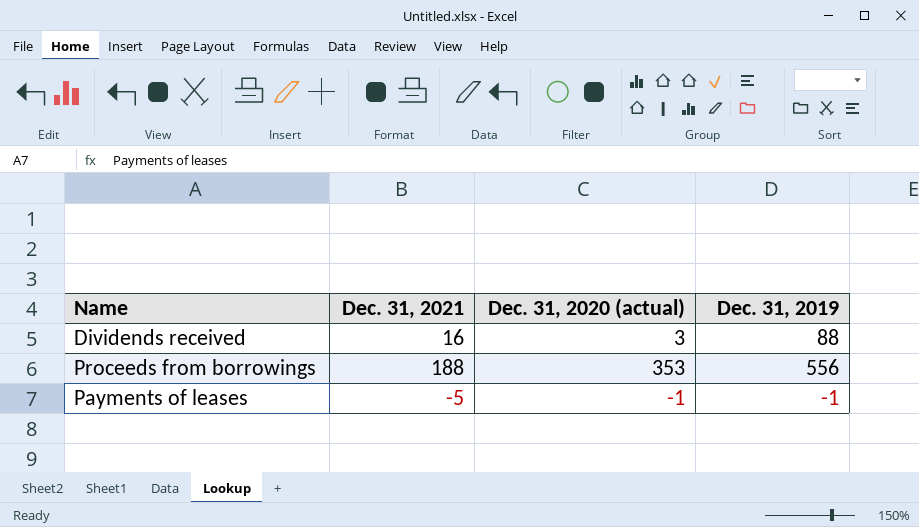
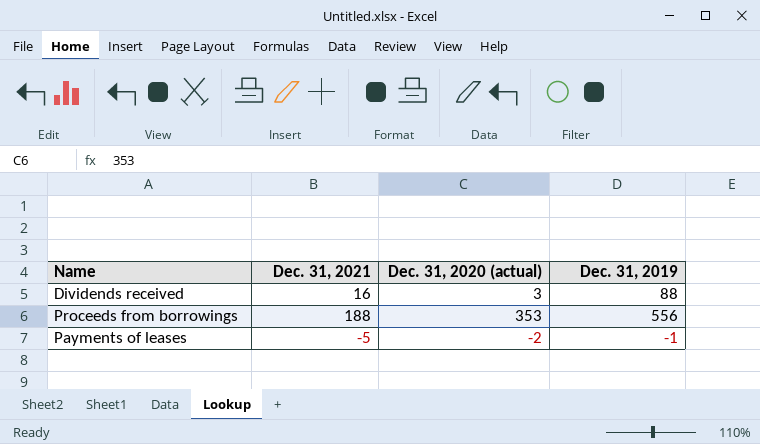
Payments of leases | Dec. 31, 2020 (actual): -1 -> -2

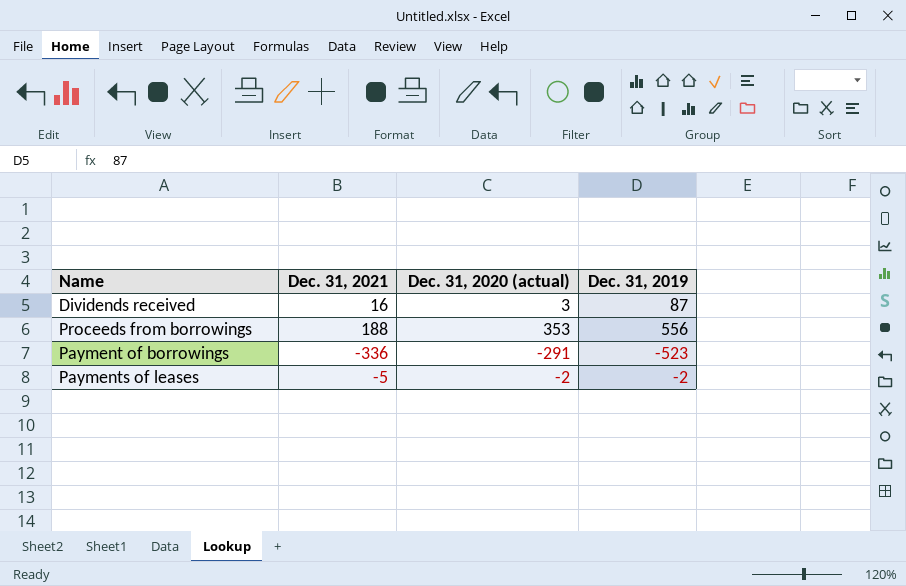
Dividends received | Dec. 31, 2019: 88 -> 87
row Payment of borrowings: none -> -336 | -291 | -523
Payments of leases | Dec. 31, 2019: -1 -> -2

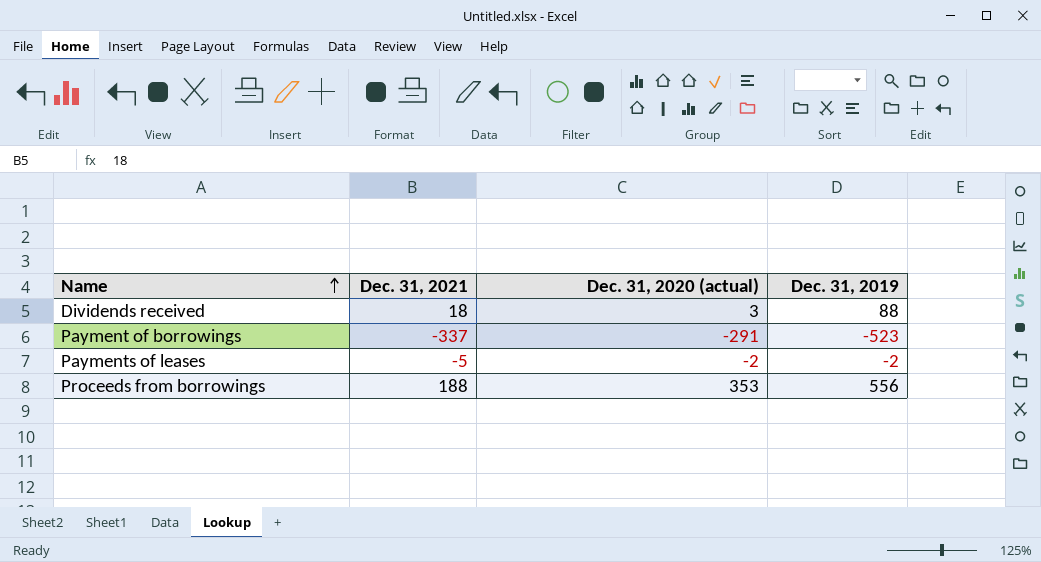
row order: none -> Name ascending
Dividends received | Dec. 31, 2021: 16 -> 18
Dividends received | Dec. 31, 2019: 87 -> 88
Payment of borrowings | Dec. 31, 2021: -336 -> -337

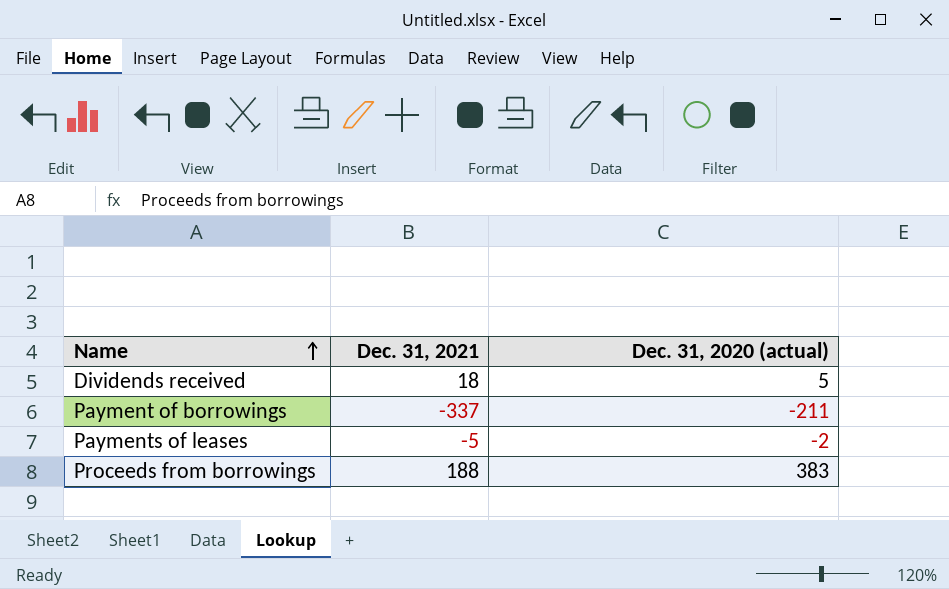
column Dec. 31, 2019 | position: 4 -> none
Dividends received | Dec. 31, 2020 (actual): 3 -> 5
Payment of borrowings | Dec. 31, 2020 (actual): -291 -> -211
Proceeds from borrowings | Dec. 31, 2020 (actual): 353 -> 383

